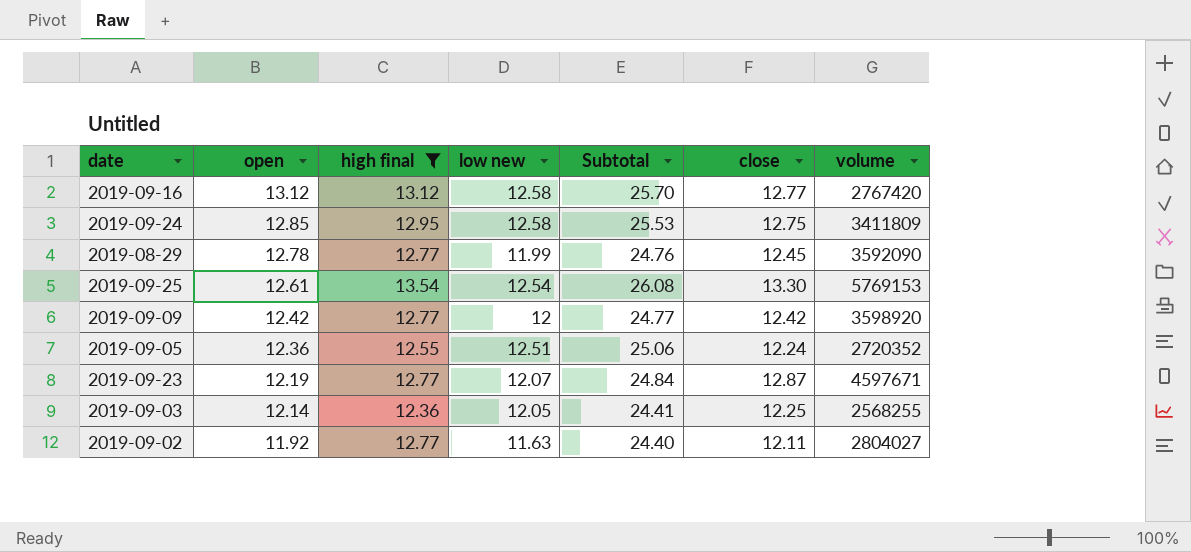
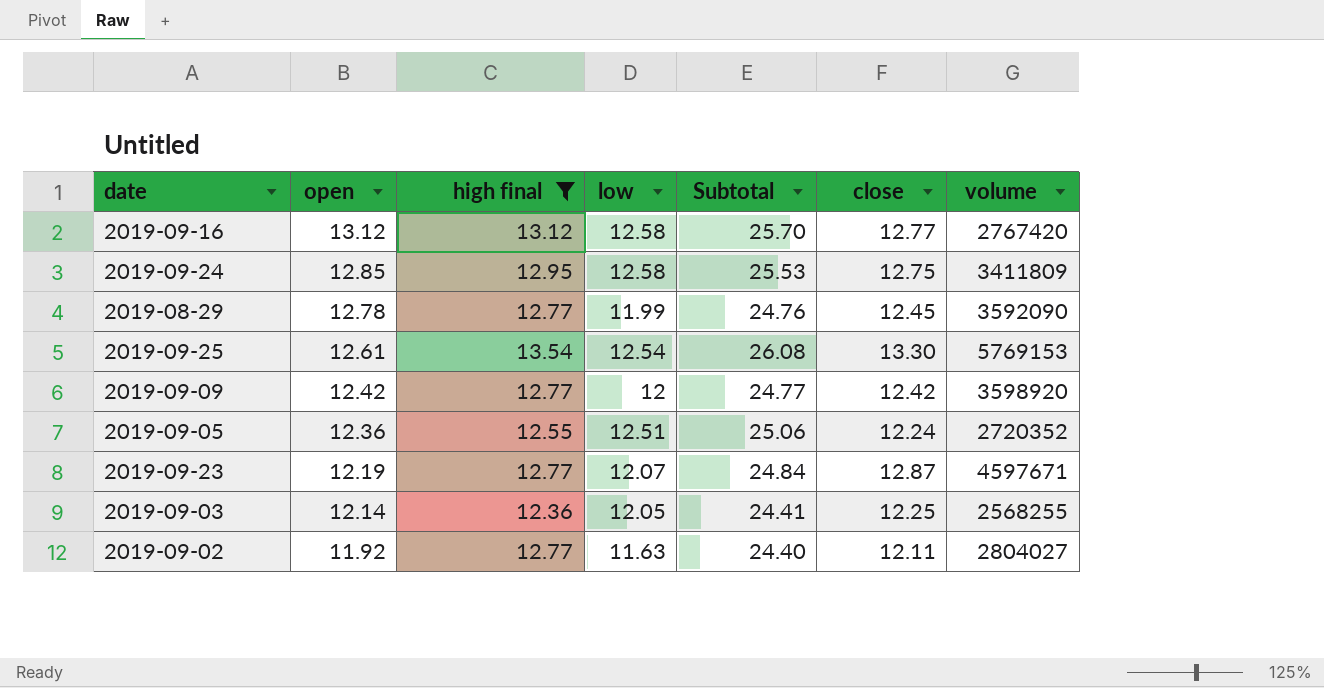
column name: low new -> low

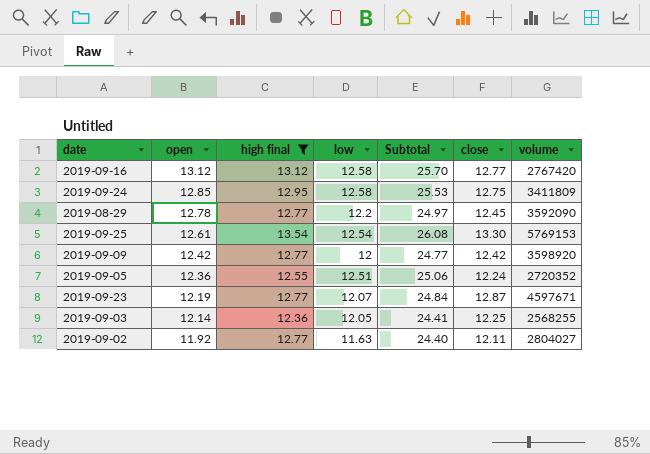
2019-08-29 | low: 11.99 -> 12.2
2019-08-29 | Subtotal: 24.76 -> 24.97

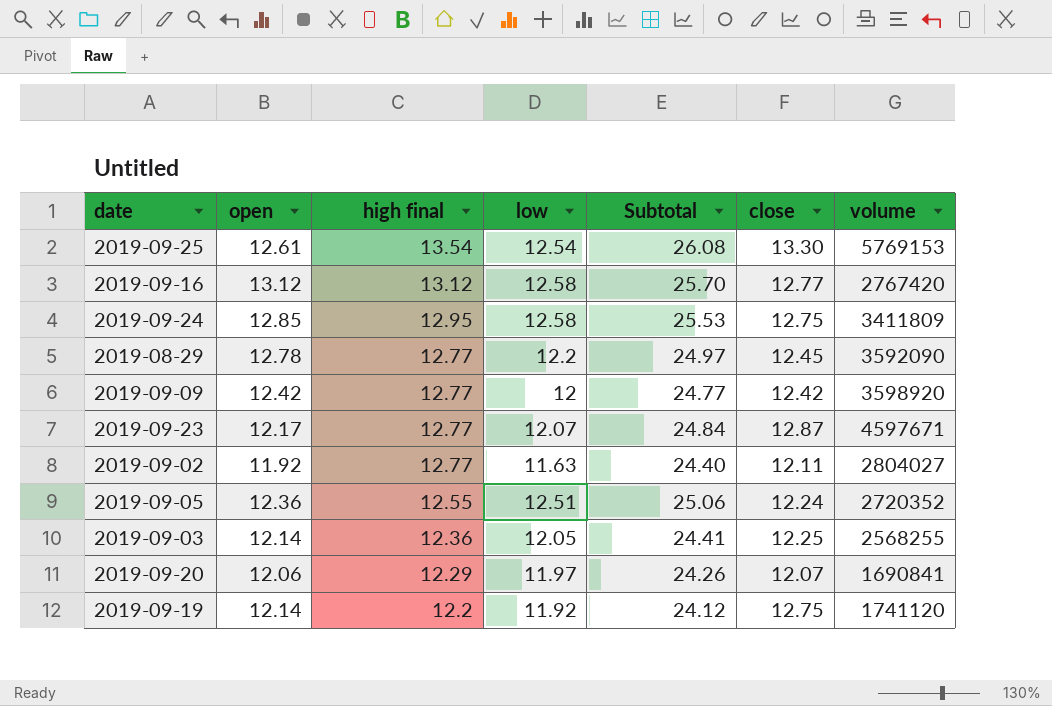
filter: high final >= 12.36 -> none
row order: open descending -> high final descending
2019-09-23 | open: 12.19 -> 12.17

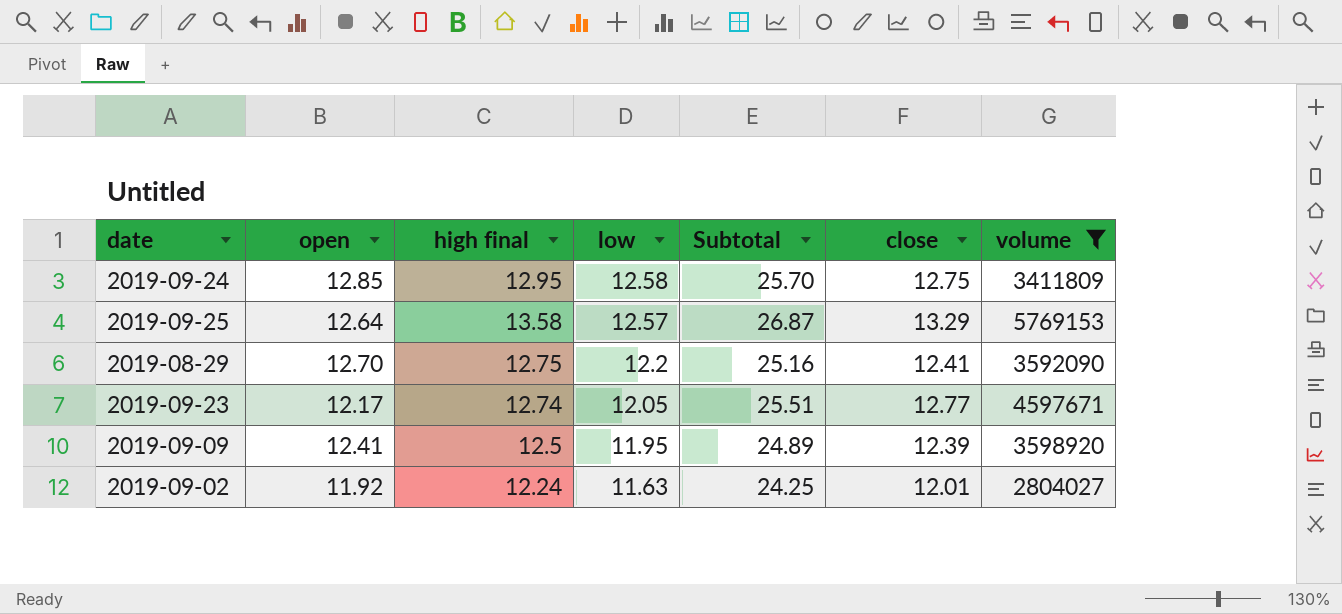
filter: none -> volume >= 2804027
row order: high final descending -> low descending
column Subtotal | formula: [high final] + [low] -> [high final] + [close]
2019-09-25 | open: 12.61 -> 12.64
2019-09-25 | high final: 13.54 -> 13.58
2019-09-25 | low: 12.54 -> 12.57
2019-09-25 | close: 13.30 -> 13.29
2019-08-29 | open: 12.78 -> 12.70
2019-08-29 | high final: 12.77 -> 12.75
2019-08-29 | close: 12.45 -> 12.41
2019-09-23 | high final: 12.77 -> 12.74
2019-09-23 | low: 12.07 -> 12.05
2019-09-23 | close: 12.87 -> 12.77
2019-09-09 | open: 12.42 -> 12.41
2019-09-09 | high final: 12.77 -> 12.5
2019-09-09 | low: 12 -> 11.95
2019-09-09 | close: 12.42 -> 12.39
2019-09-02 | high final: 12.77 -> 12.24
2019-09-02 | close: 12.11 -> 12.01

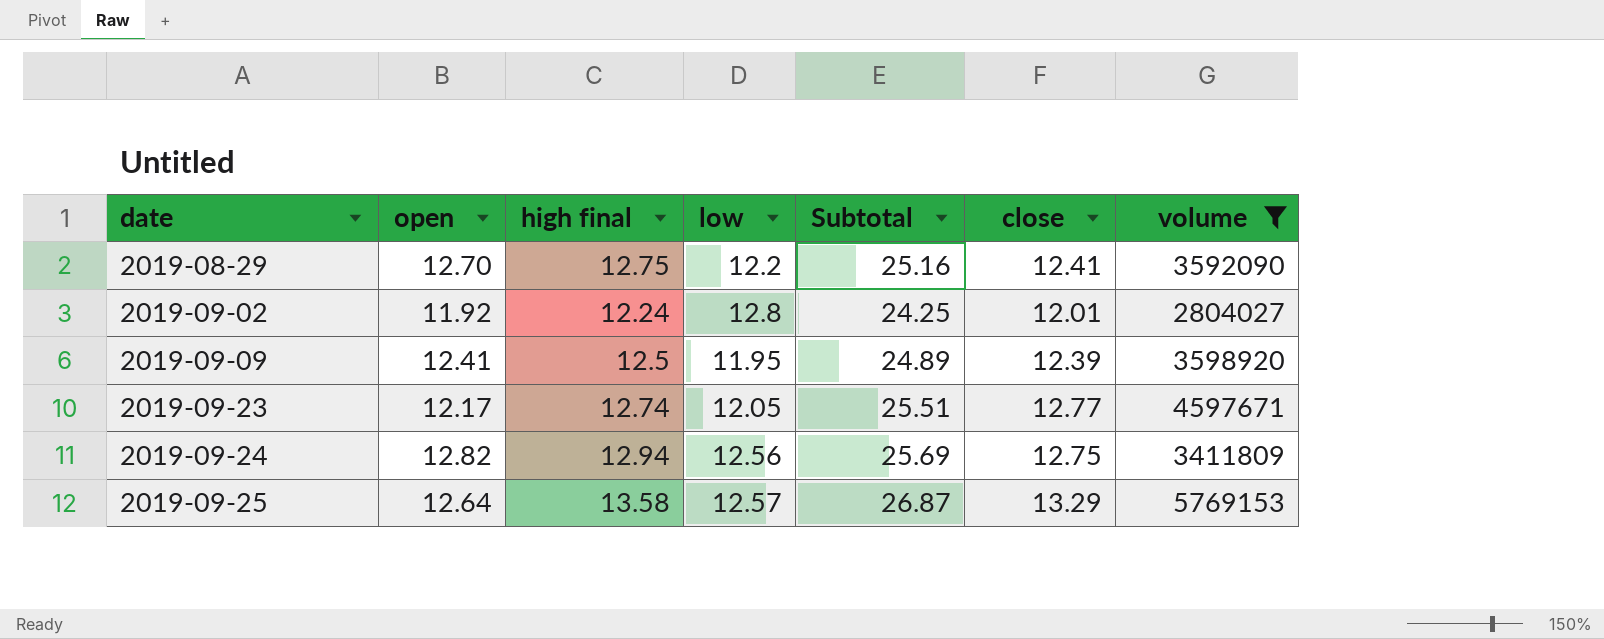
row order: low descending -> date ascending
2019-09-02 | low: 11.63 -> 12.8
2019-09-24 | open: 12.85 -> 12.82
2019-09-24 | high final: 12.95 -> 12.94
2019-09-24 | low: 12.58 -> 12.56
2019-09-24 | Subtotal: 25.70 -> 25.69

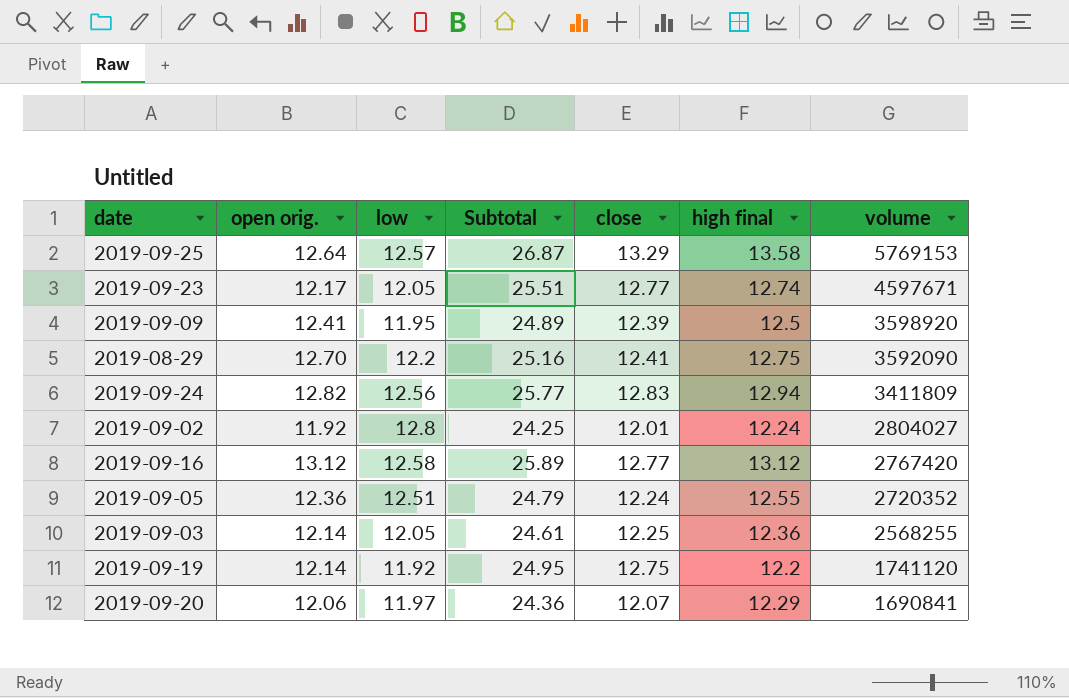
filter: volume >= 2804027 -> none
row order: date ascending -> volume descending
column name: open -> open orig.
column high final | position: 3 -> 6
2019-09-24 | Subtotal: 25.69 -> 25.77
2019-09-24 | close: 12.75 -> 12.83

